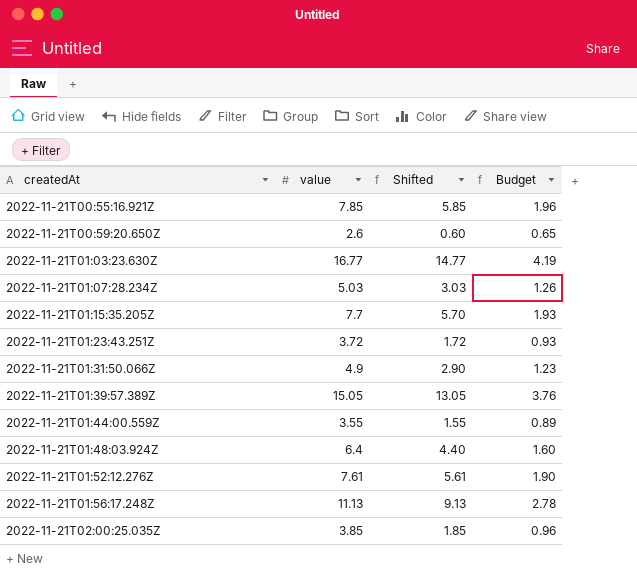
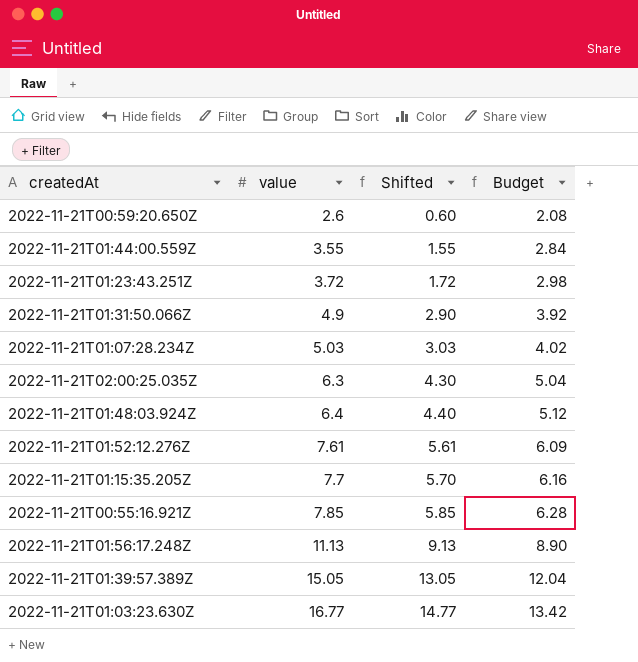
row order: createdAt ascending -> value ascending
column Budget | formula: [value] * 0.25 -> [value] * 0.8
2022-11-21T02:00:25.035Z | value: 3.85 -> 6.3
2022-11-21T02:00:25.035Z | Shifted: 1.85 -> 4.30

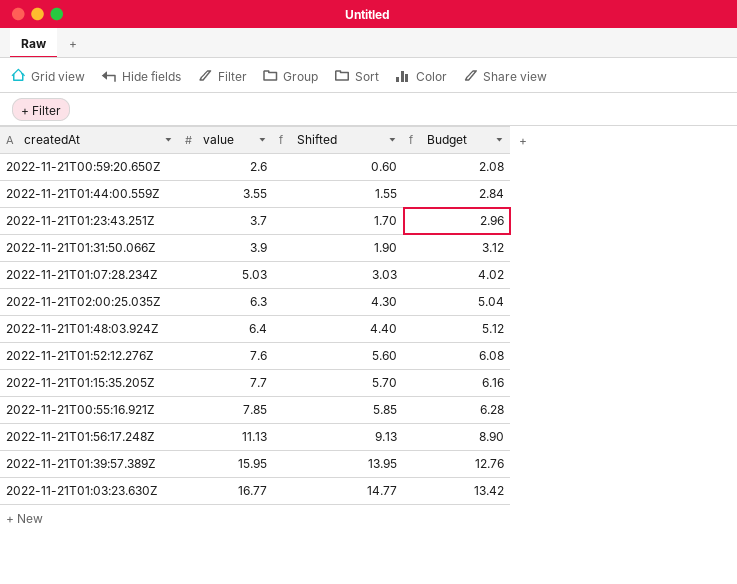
2022-11-21T01:23:43.251Z | value: 3.72 -> 3.7
2022-11-21T01:23:43.251Z | Shifted: 1.72 -> 1.70
2022-11-21T01:23:43.251Z | Budget: 2.98 -> 2.96
2022-11-21T01:31:50.066Z | value: 4.9 -> 3.9
2022-11-21T01:31:50.066Z | Shifted: 2.90 -> 1.90
2022-11-21T01:31:50.066Z | Budget: 3.92 -> 3.12
2022-11-21T01:52:12.276Z | value: 7.61 -> 7.6
2022-11-21T01:52:12.276Z | Shifted: 5.61 -> 5.60
2022-11-21T01:52:12.276Z | Budget: 6.09 -> 6.08
2022-11-21T01:39:57.389Z | value: 15.05 -> 15.95
2022-11-21T01:39:57.389Z | Shifted: 13.05 -> 13.95
2022-11-21T01:39:57.389Z | Budget: 12.04 -> 12.76

